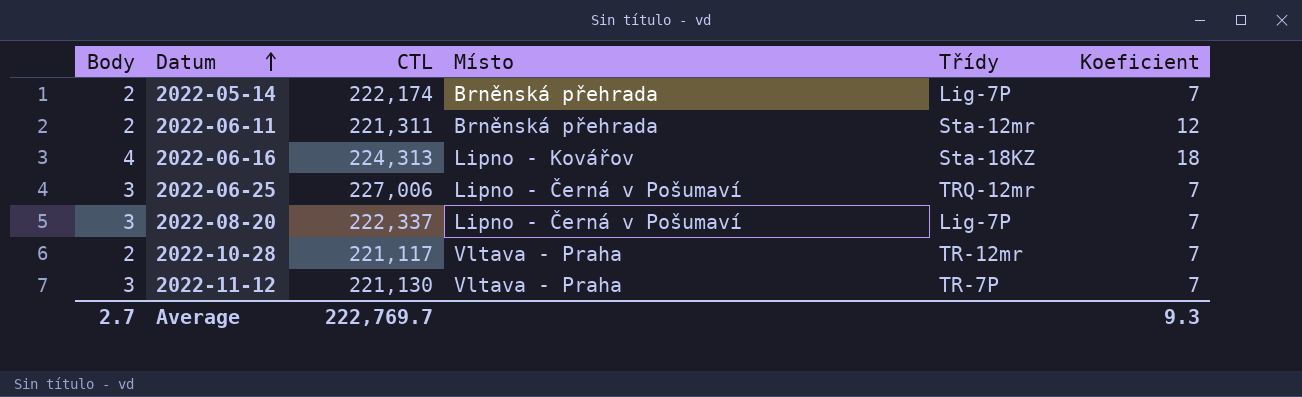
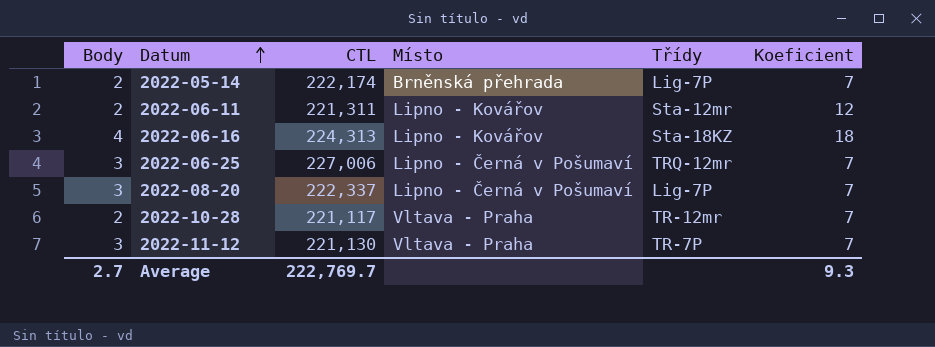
2022-06-11 | Místo: Brněnská přehrada -> Lipno - Kovářov

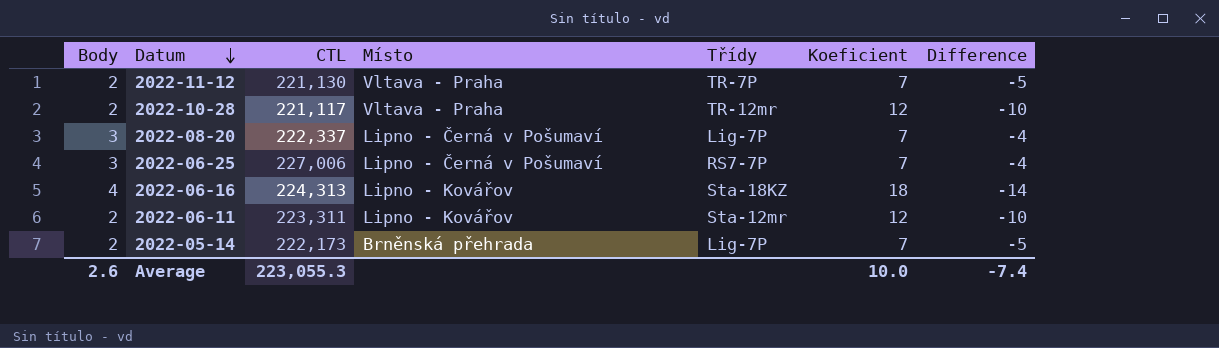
row order: Datum ascending -> Datum descending
column Difference | formula: none -> [Body] - [Koeficient]
2022-11-12 | Body: 3 -> 2
2022-10-28 | Koeficient: 7 -> 12
2022-06-25 | Třídy: TRQ-12mr -> RS7-7P
2022-06-11 | CTL: 221,311 -> 223,311
2022-05-14 | CTL: 222,174 -> 222,173
Average | Body: 2.7 -> 2.6
Average | CTL: 222,769.7 -> 223,055.3
Average | Koeficient: 9.3 -> 10.0

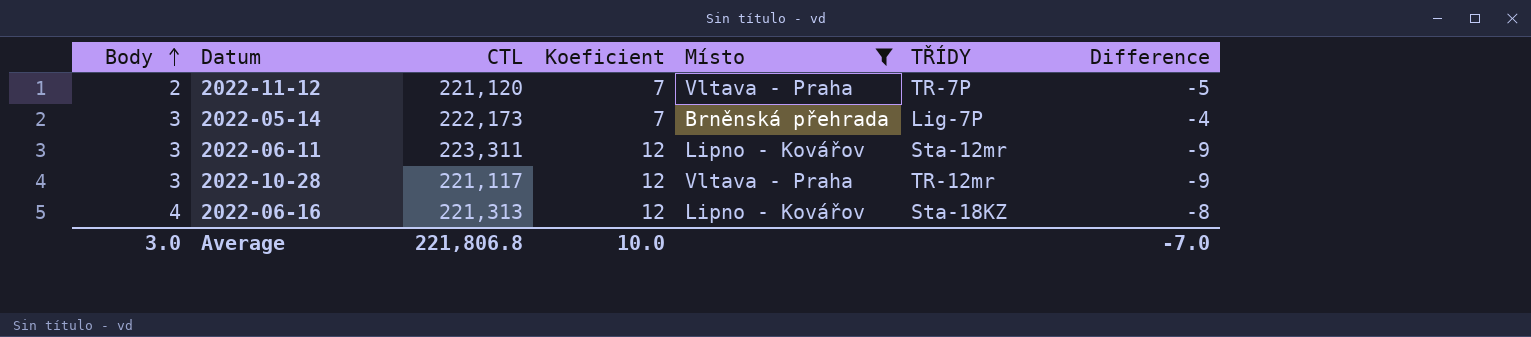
filter: none -> Místo != Lipno - Černá v Pošumaví
row order: Datum descending -> Body ascending
column Koeficient | position: 6 -> 4
column name: Třídy -> TŘÍDY
2022-11-12 | CTL: 221,130 -> 221,120
2022-05-14 | Body: 2 -> 3
2022-05-14 | Difference: -5 -> -4
2022-06-11 | Body: 2 -> 3
2022-06-11 | Difference: -10 -> -9
2022-10-28 | Body: 2 -> 3
2022-10-28 | Difference: -10 -> -9
2022-06-16 | CTL: 224,313 -> 221,313
2022-06-16 | Koeficient: 18 -> 12
2022-06-16 | Difference: -14 -> -8
Average | Body: 2.6 -> 3.0
Average | CTL: 223,055.3 -> 221,806.8
Average | Difference: -7.4 -> -7.0

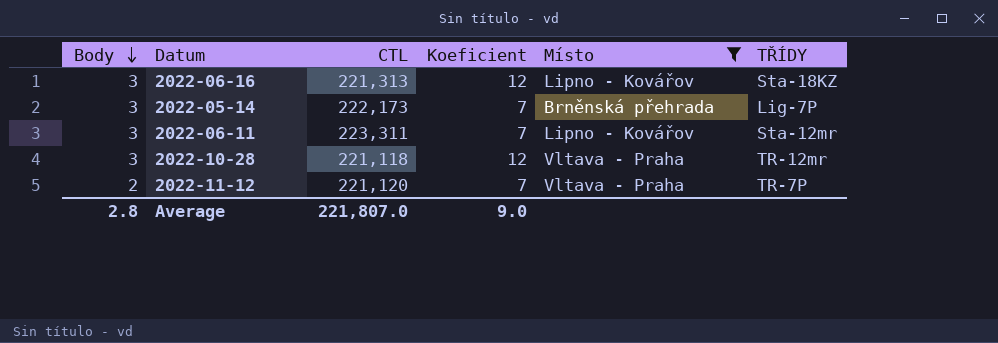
row order: Body ascending -> Body descending
column Difference | formula: [Body] - [Koeficient] -> none
2022-06-16 | Body: 4 -> 3
2022-06-11 | Koeficient: 12 -> 7
2022-10-28 | CTL: 221,117 -> 221,118
Average | Body: 3.0 -> 2.8
Average | CTL: 221,806.8 -> 221,807.0
Average | Koeficient: 10.0 -> 9.0

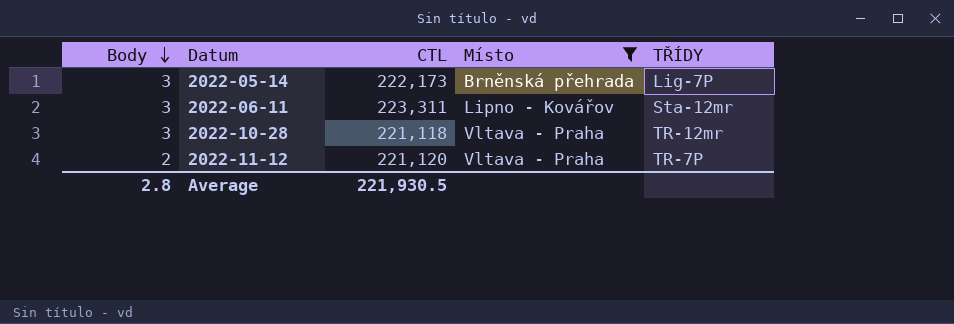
column Koeficient | position: 4 -> none
row 2022-06-16: 3 | 221,313 | 12 | Lipno - Kovářov | Sta-18KZ -> none
Average | CTL: 221,807.0 -> 221,930.5

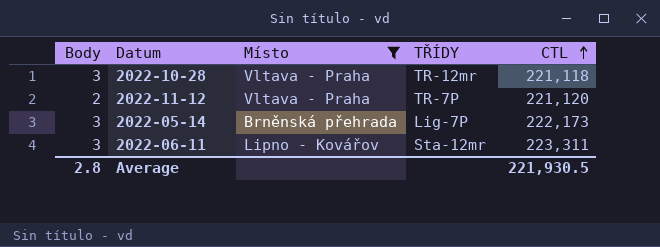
row order: Body descending -> CTL ascending
column CTL | position: 3 -> 5

